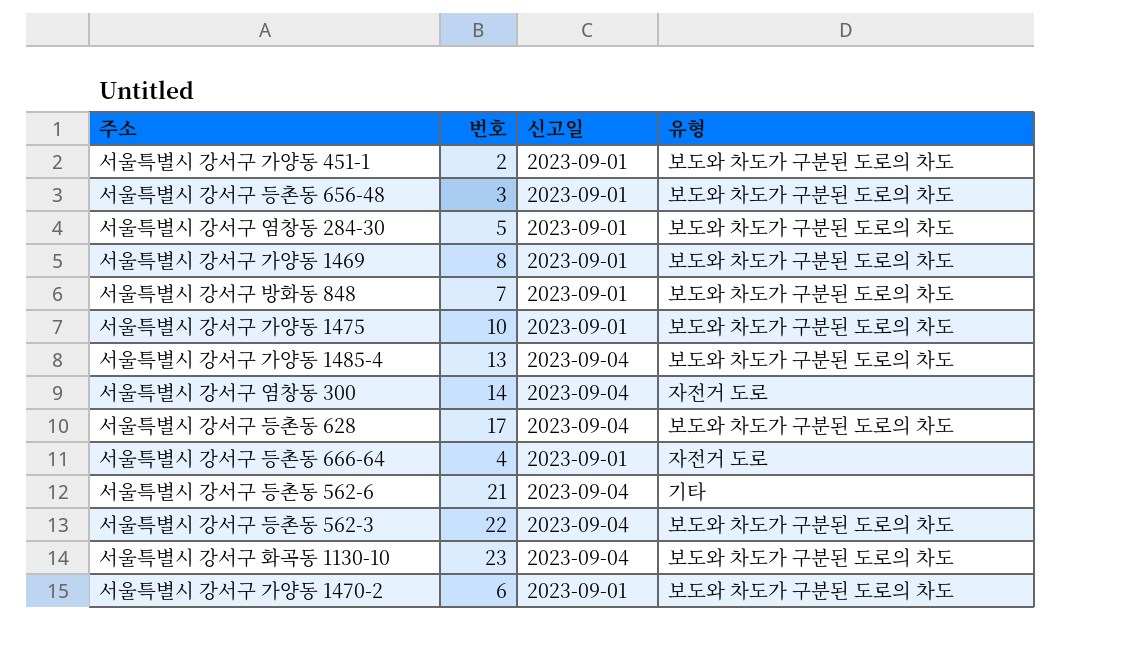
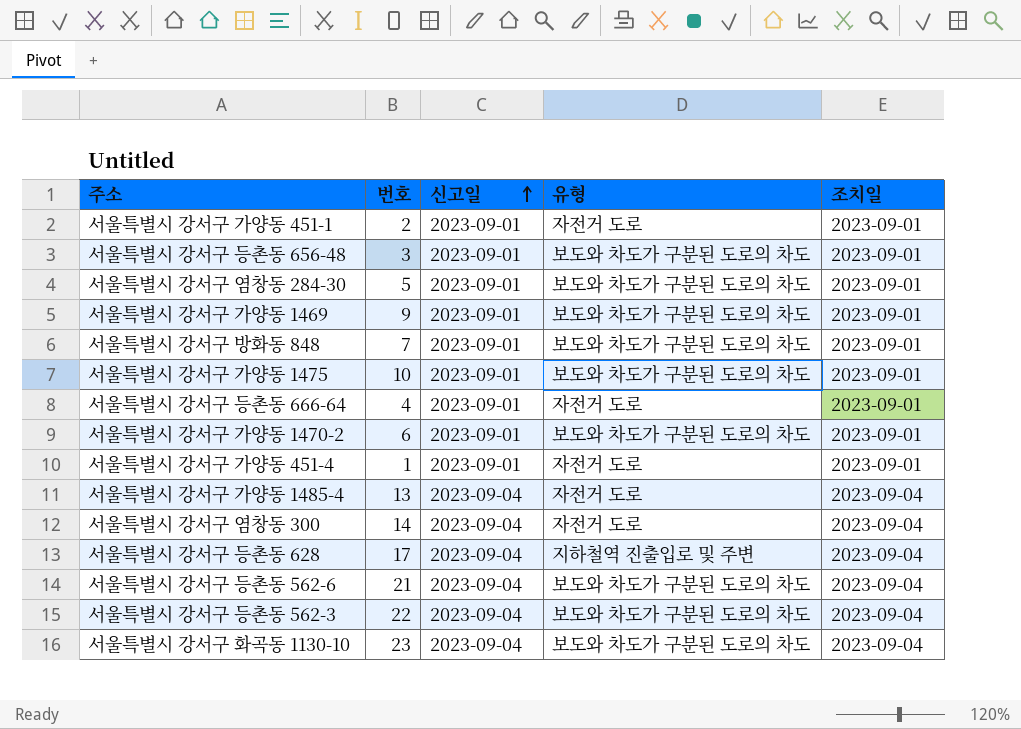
row order: none -> 신고일 ascending
column 조치일 | position: none -> 5
서울특별시 강서구 가양동 451-1 | 유형: 보도와 차도가 구분된 도로의 차도 -> 자전거 도로
서울특별시 강서구 가양동 1469 | 번호: 8 -> 9
row 서울특별시 강서구 가양동 451-4: none -> 1 | 2023-09-01 | 자전거 도로 | 2023-09-01
서울특별시 강서구 가양동 1485-4 | 유형: 보도와 차도가 구분된 도로의 차도 -> 자전거 도로
서울특별시 강서구 등촌동 628 | 유형: 보도와 차도가 구분된 도로의 차도 -> 지하철역 진출입로 및 주변
서울특별시 강서구 등촌동 562-6 | 유형: 기타 -> 보도와 차도가 구분된 도로의 차도

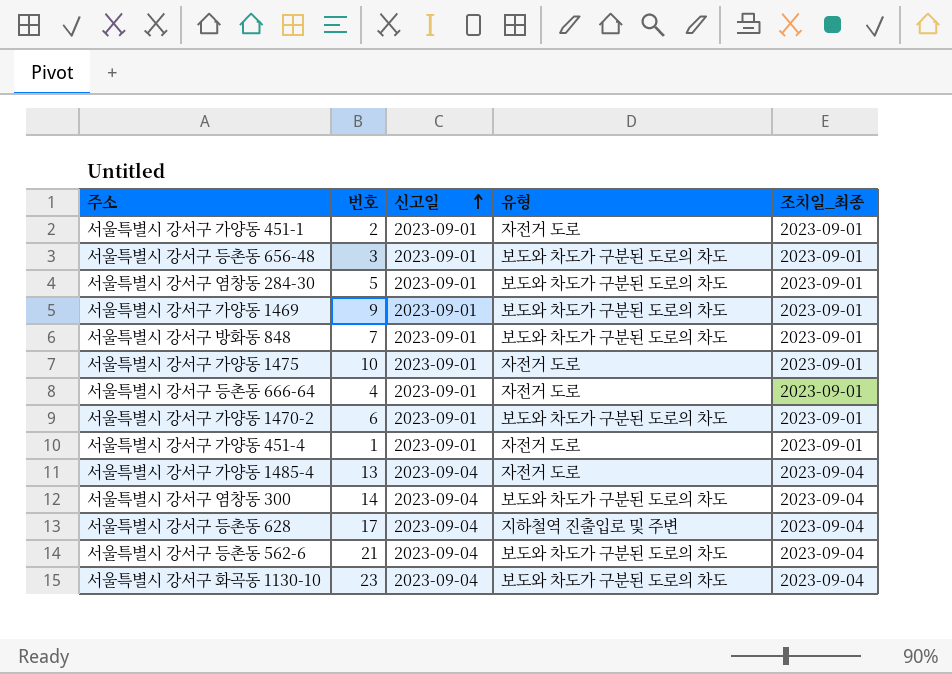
column name: 조치일 -> 조치일_최종
row 서울특별시 강서구 등촌동 562-3: 22 | 2023-09-04 | 보도와 차도가 구분된 도로의 차도 | 2023-09-04 -> none
서울특별시 강서구 가양동 1475 | 유형: 보도와 차도가 구분된 도로의 차도 -> 자전거 도로
서울특별시 강서구 염창동 300 | 유형: 자전거 도로 -> 보도와 차도가 구분된 도로의 차도

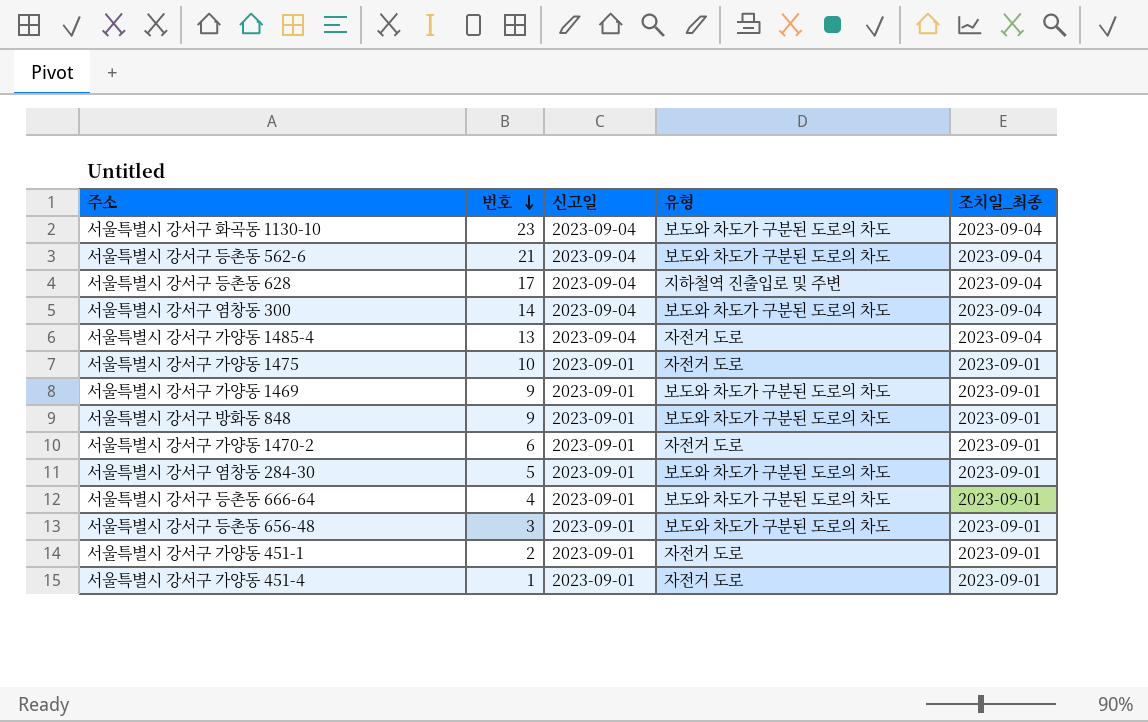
row order: 신고일 ascending -> 번호 descending
서울특별시 강서구 방화동 848 | 번호: 7 -> 9
서울특별시 강서구 가양동 1470-2 | 유형: 보도와 차도가 구분된 도로의 차도 -> 자전거 도로
서울특별시 강서구 등촌동 666-64 | 유형: 자전거 도로 -> 보도와 차도가 구분된 도로의 차도

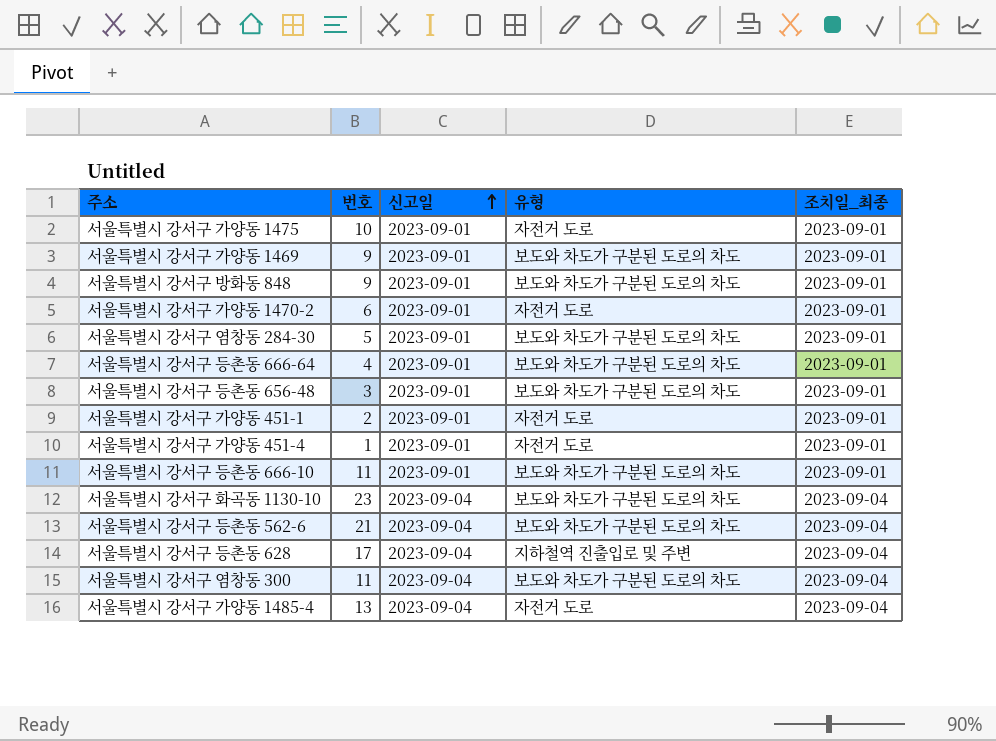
row order: 번호 descending -> 신고일 ascending
row 서울특별시 강서구 등촌동 666-10: none -> 11 | 2023-09-01 | 보도와 차도가 구분된 도로의 차도 | 2023-09-01
서울특별시 강서구 염창동 300 | 번호: 14 -> 11

